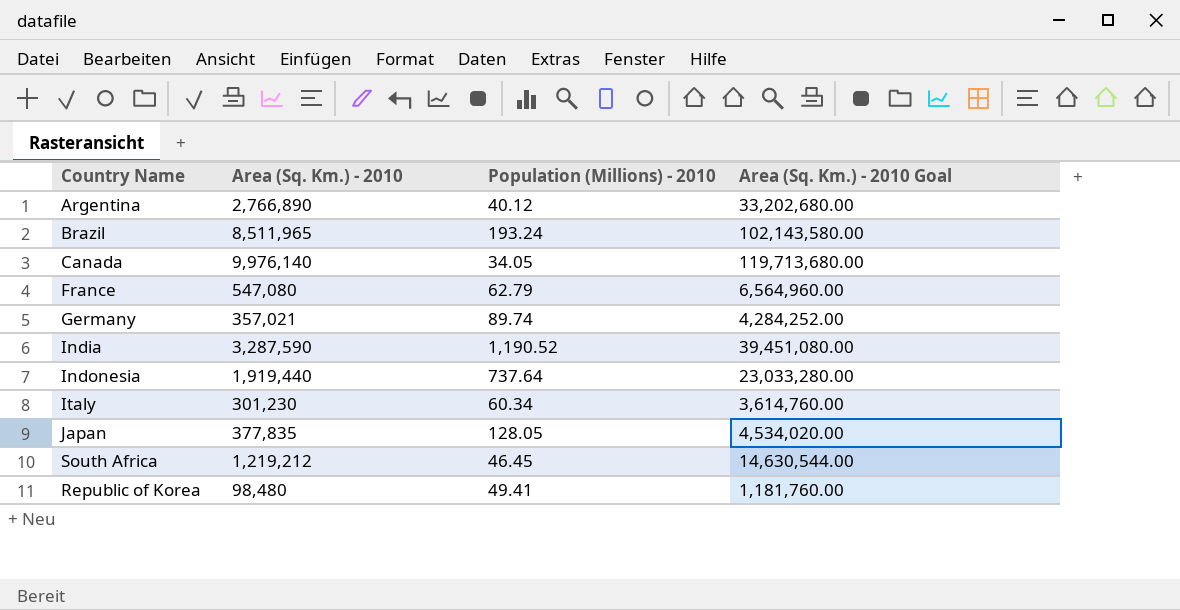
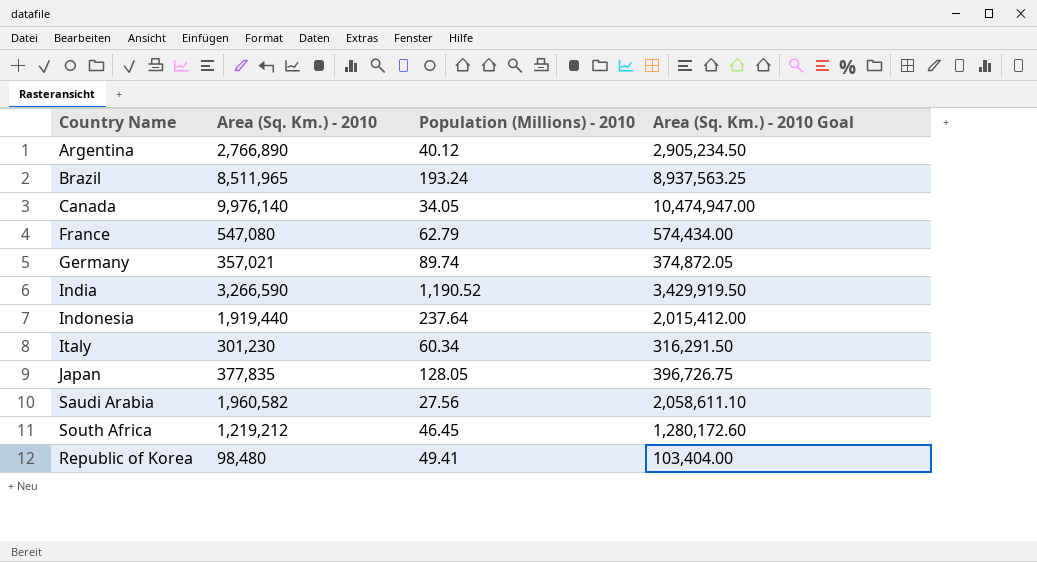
column Area (Sq. Km.) - 2010 Goal | formula: [Area (Sq. Km.) - 2010] * 12 -> [Area (Sq. Km.) - 2010] * 1.05
India | Area (Sq. Km.) - 2010: 3,287,590 -> 3,266,590
Indonesia | Population (Millions) - 2010: 737.64 -> 237.64
row Saudi Arabia: none -> 1,960,582 | 27.56 | 2,058,611.10

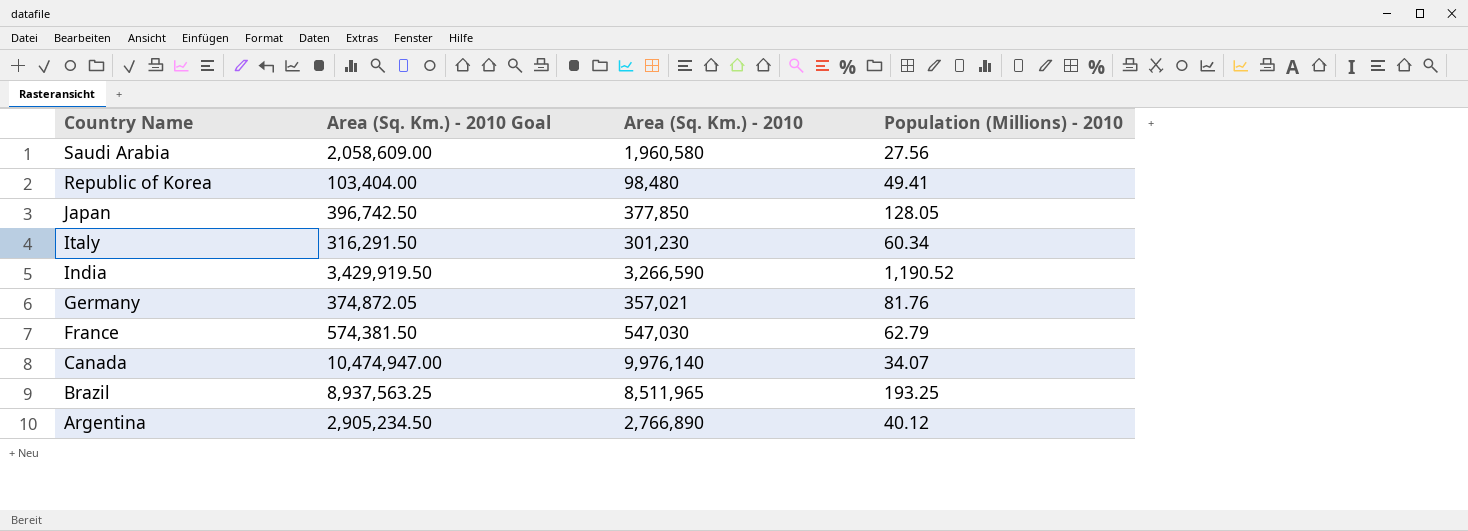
row order: none -> Country Name descending
column Area (Sq. Km.) - 2010 Goal | position: 4 -> 2
row Indonesia: 1,919,440 | 237.64 | 2,015,412.00 -> none
row South Africa: 1,219,212 | 46.45 | 1,280,172.60 -> none
Saudi Arabia | Area (Sq. Km.) - 2010 Goal: 2,058,611.10 -> 2,058,609.00
Saudi Arabia | Area (Sq. Km.) - 2010: 1,960,582 -> 1,960,580
Japan | Area (Sq. Km.) - 2010 Goal: 396,726.75 -> 396,742.50
Japan | Area (Sq. Km.) - 2010: 377,835 -> 377,850
Germany | Population (Millions) - 2010: 89.74 -> 81.76
France | Area (Sq. Km.) - 2010 Goal: 574,434.00 -> 574,381.50
France | Area (Sq. Km.) - 2010: 547,080 -> 547,030
Canada | Population (Millions) - 2010: 34.05 -> 34.07
Brazil | Population (Millions) - 2010: 193.24 -> 193.25

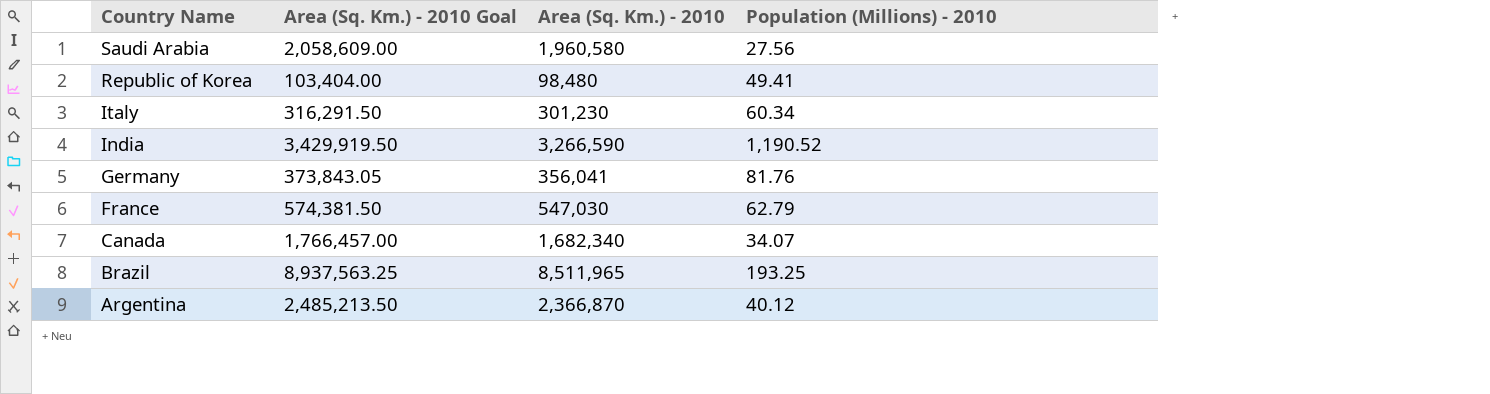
row Japan: 396,742.50 | 377,850 | 128.05 -> none
Germany | Area (Sq. Km.) - 2010 Goal: 374,872.05 -> 373,843.05
Germany | Area (Sq. Km.) - 2010: 357,021 -> 356,041
Canada | Area (Sq. Km.) - 2010 Goal: 10,474,947.00 -> 1,766,457.00
Canada | Area (Sq. Km.) - 2010: 9,976,140 -> 1,682,340
Argentina | Area (Sq. Km.) - 2010 Goal: 2,905,234.50 -> 2,485,213.50
Argentina | Area (Sq. Km.) - 2010: 2,766,890 -> 2,366,870

